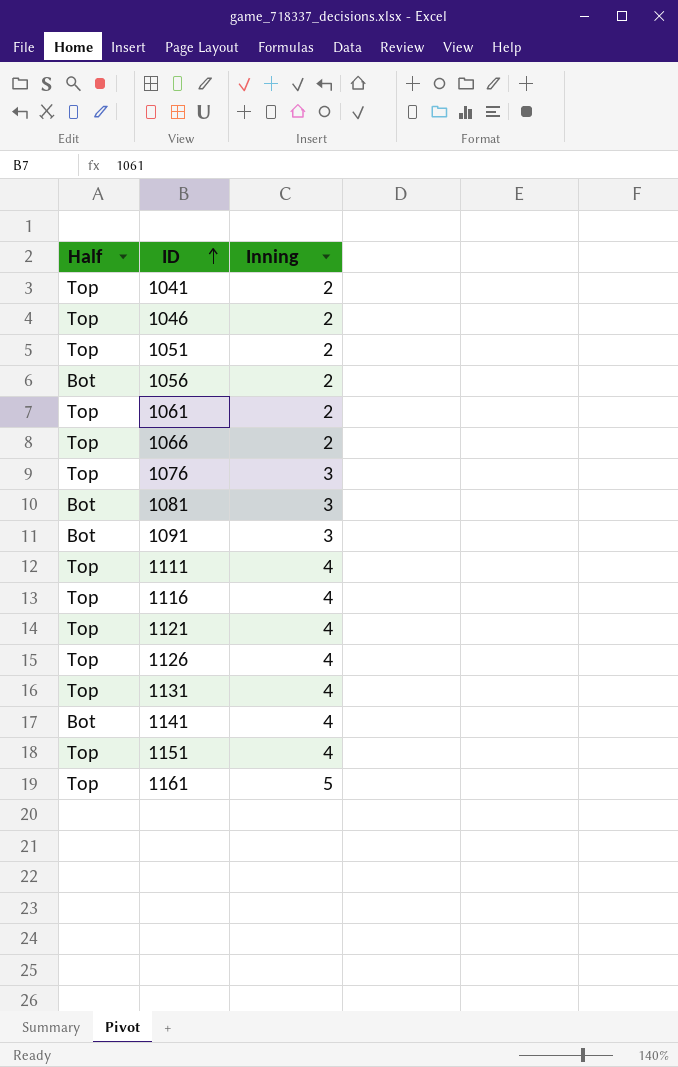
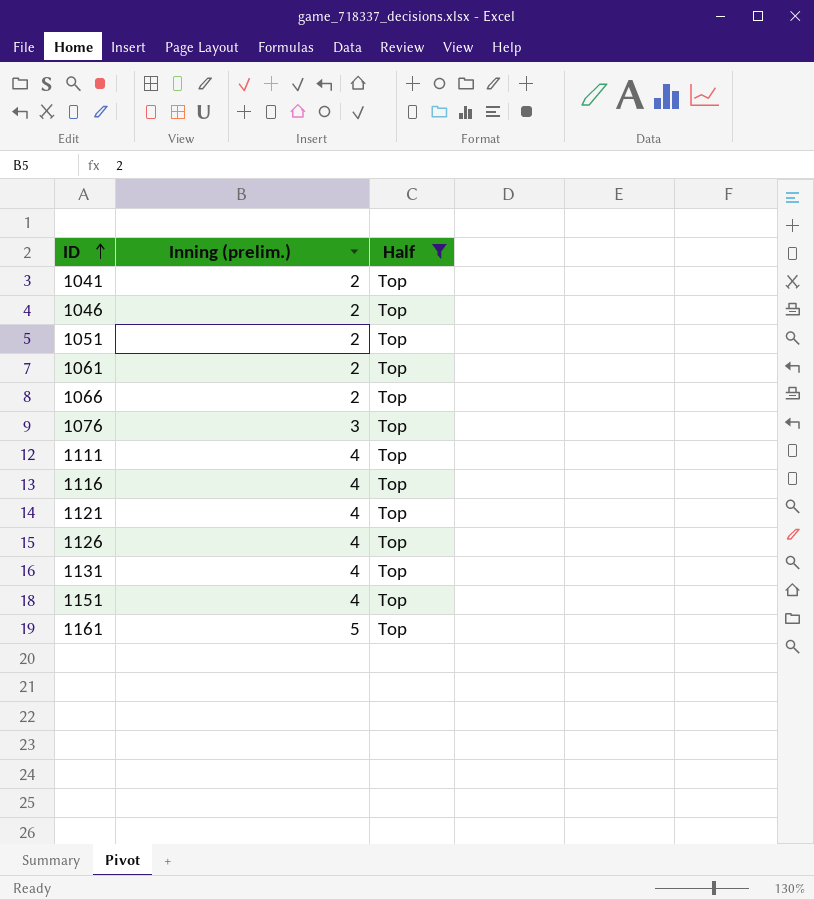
filter: none -> Half = Top
column name: Inning -> Inning (prelim.)
column Half | position: 1 -> 3

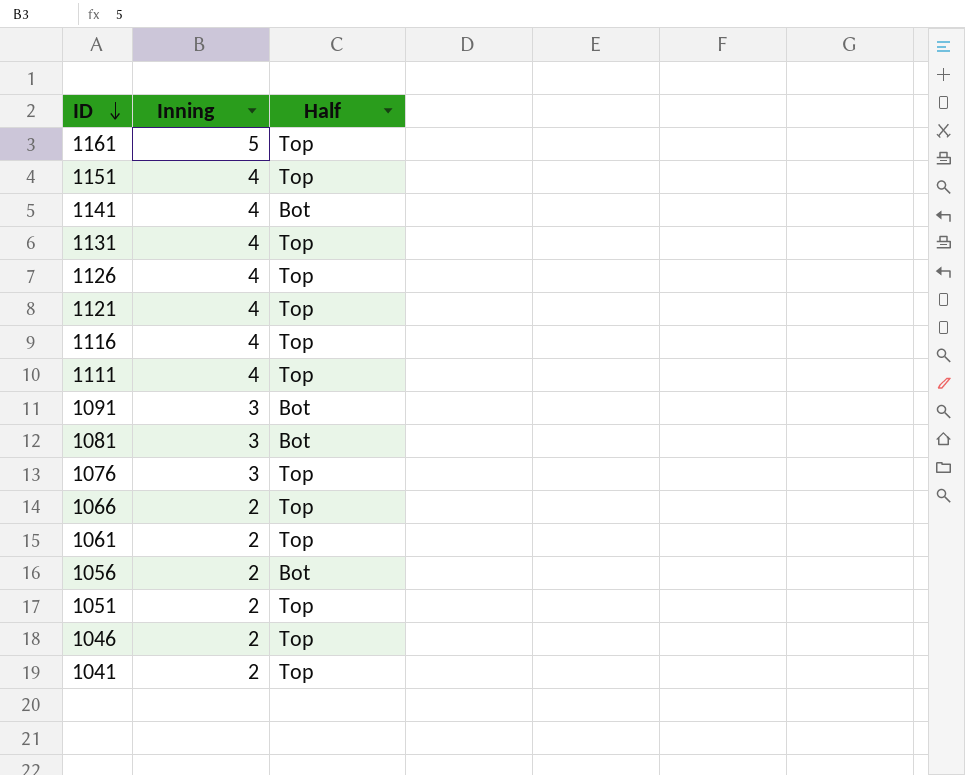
filter: Half = Top -> none
row order: ID ascending -> ID descending
column name: Inning (prelim.) -> Inning

